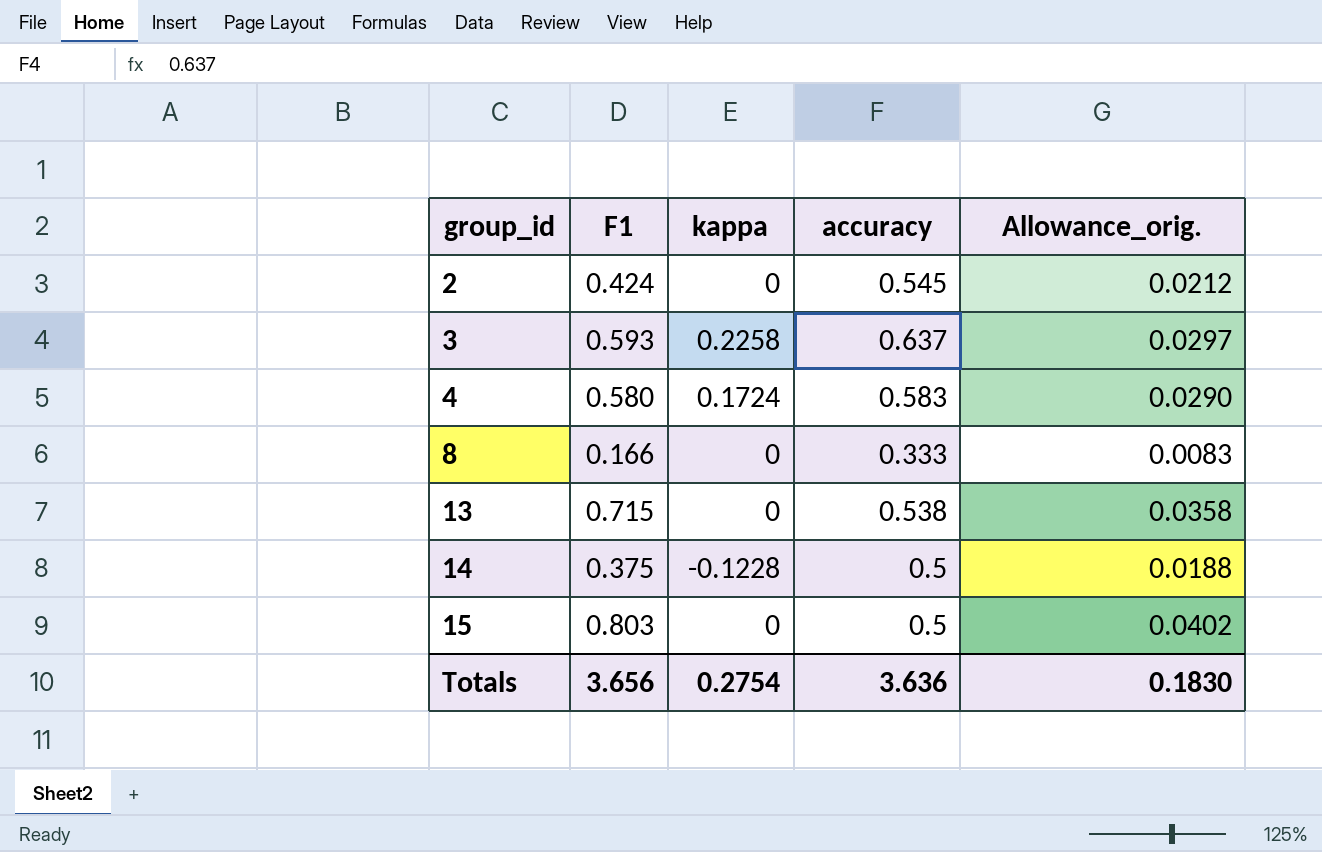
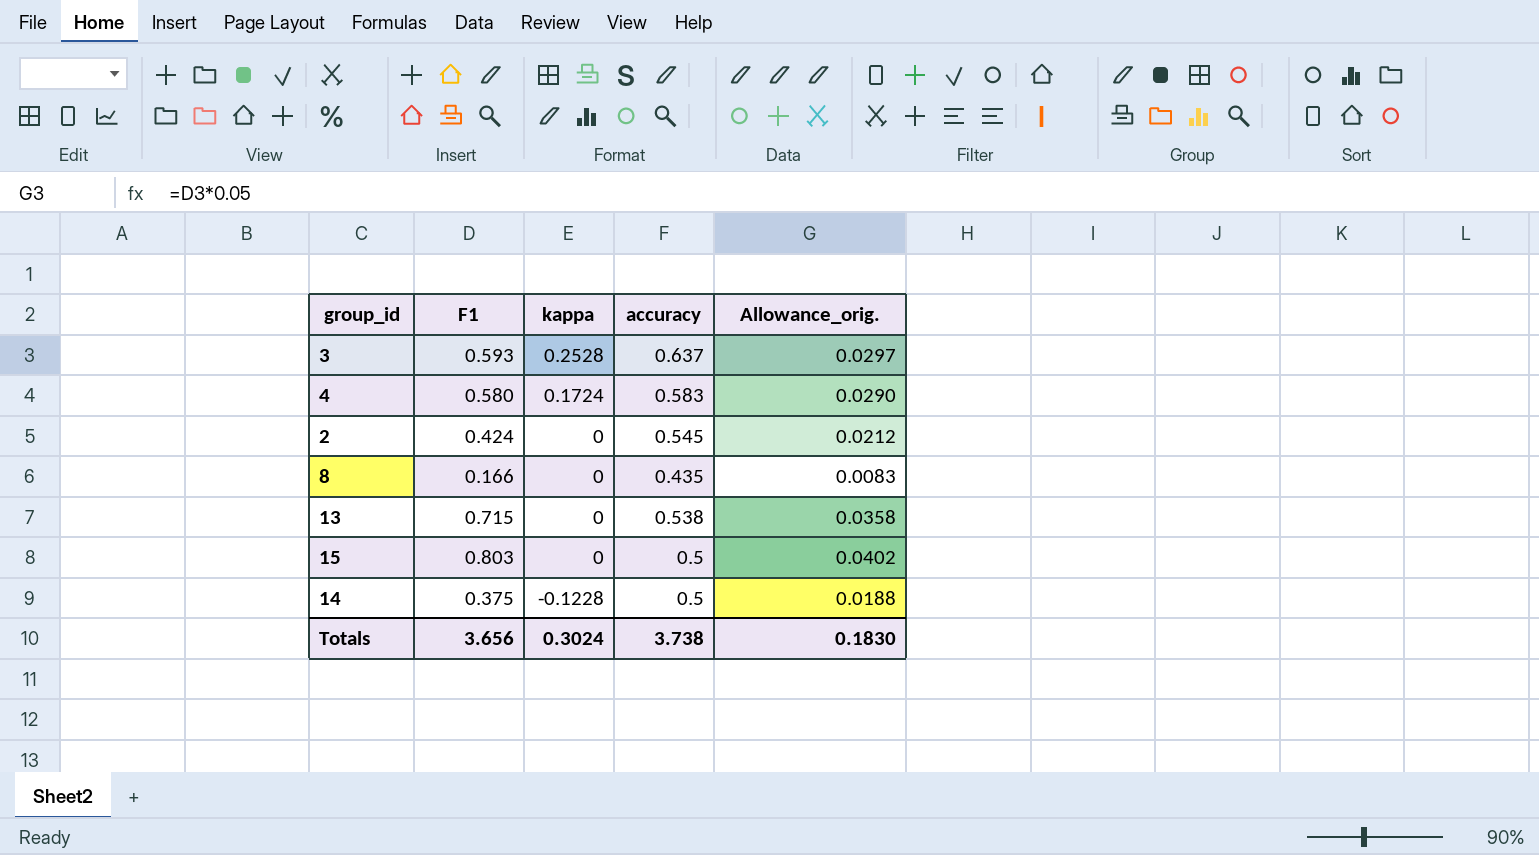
row order: group_id ascending -> kappa descending
3 | kappa: 0.2258 -> 0.2528
8 | accuracy: 0.333 -> 0.435
Totals | kappa: 0.2754 -> 0.3024
Totals | accuracy: 3.636 -> 3.738

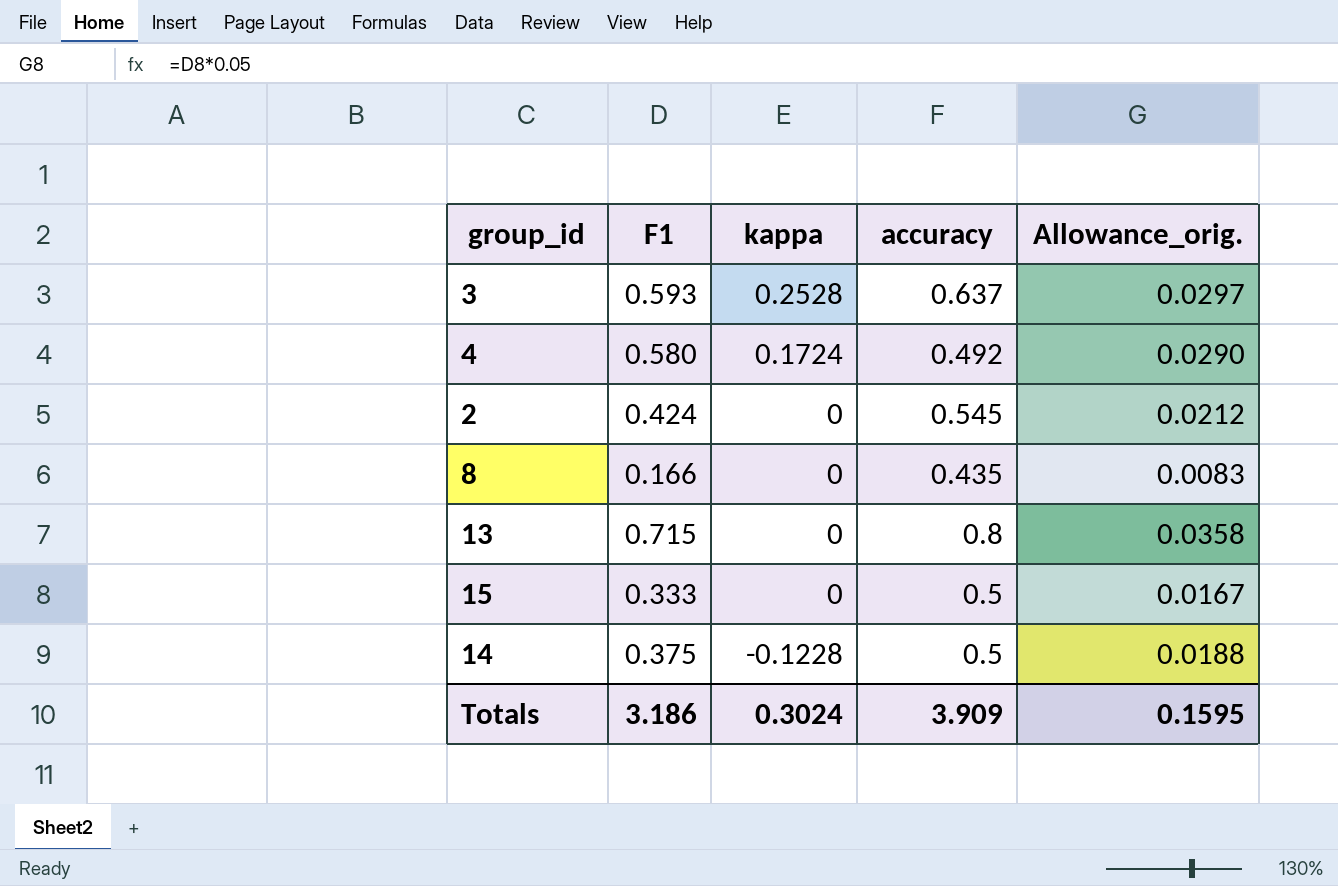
4 | accuracy: 0.583 -> 0.492
13 | accuracy: 0.538 -> 0.8
15 | F1: 0.803 -> 0.333
15 | Allowance_orig.: 0.0402 -> 0.0167
Totals | F1: 3.656 -> 3.186
Totals | accuracy: 3.738 -> 3.909
Totals | Allowance_orig.: 0.1830 -> 0.1595

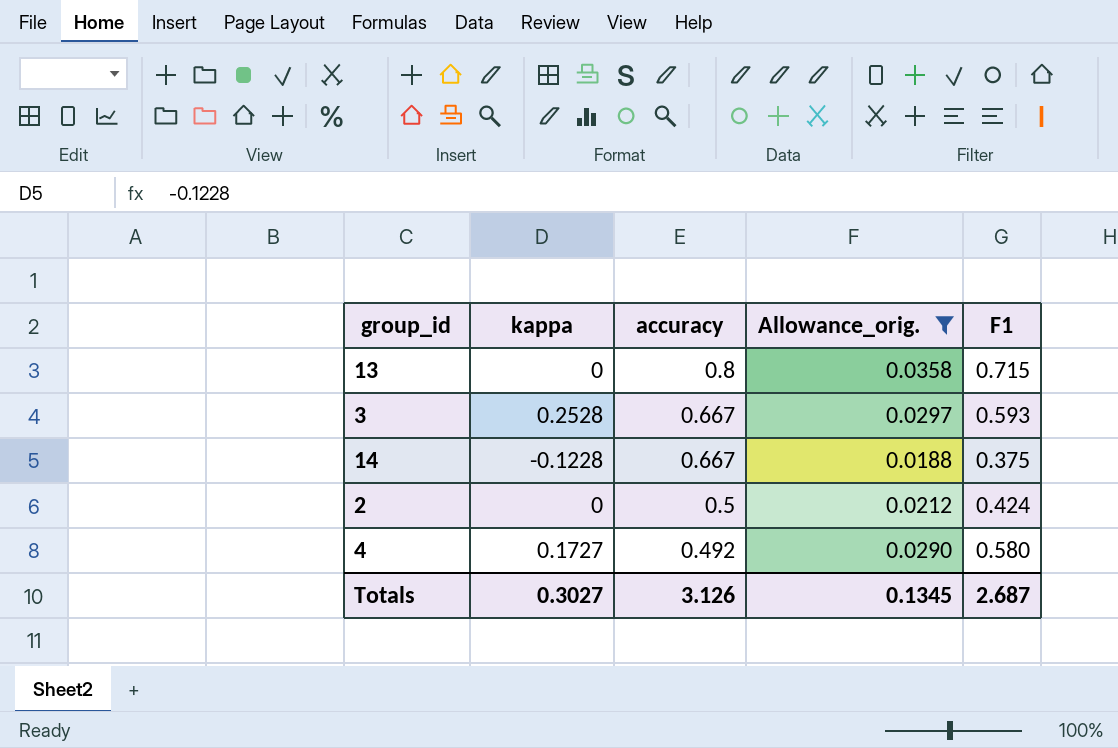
filter: none -> Allowance_orig. >= 0.0188
row order: kappa descending -> accuracy descending
column F1 | position: 2 -> 5
3 | accuracy: 0.637 -> 0.667
14 | accuracy: 0.5 -> 0.667
2 | accuracy: 0.545 -> 0.5
4 | kappa: 0.1724 -> 0.1727
Totals | kappa: 0.3024 -> 0.3027
Totals | accuracy: 3.909 -> 3.126
Totals | Allowance_orig.: 0.1595 -> 0.1345
Totals | F1: 3.186 -> 2.687

